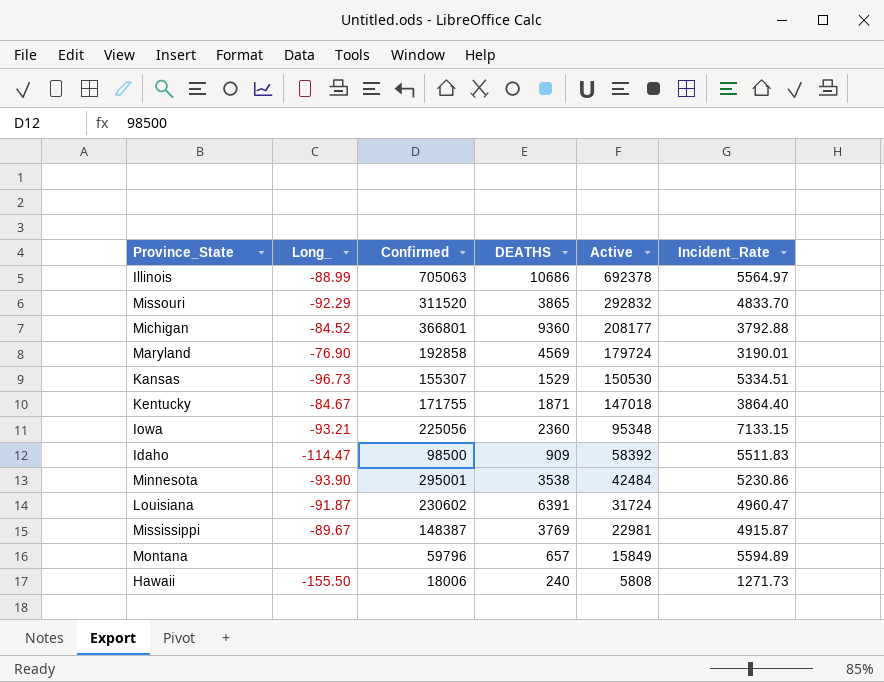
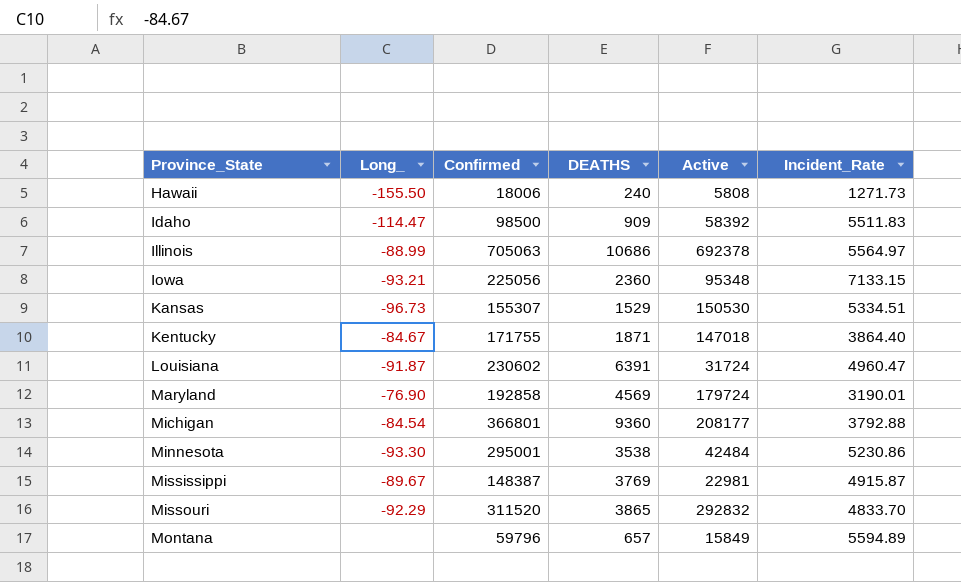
row order: Active descending -> Province_State ascending
Michigan | Long_: -84.52 -> -84.54
Minnesota | Long_: -93.90 -> -93.30

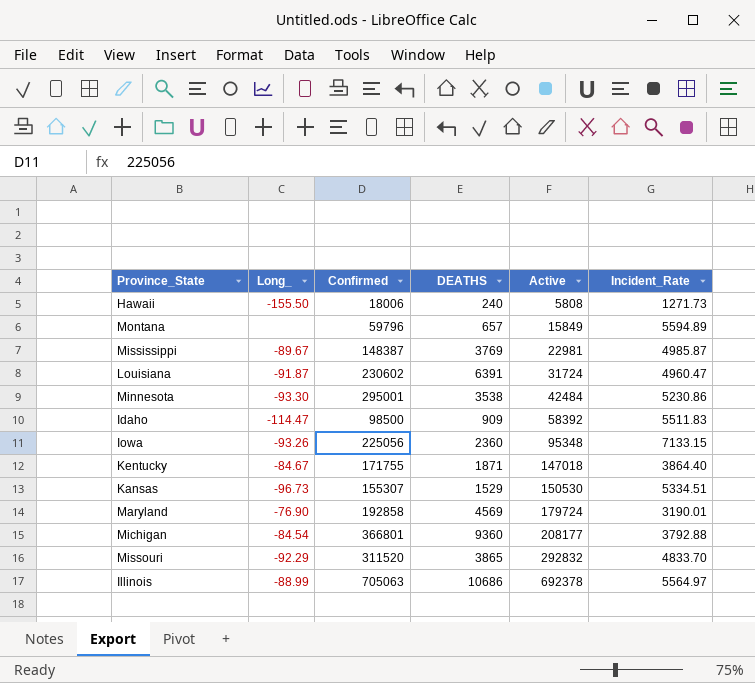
row order: Province_State ascending -> Active ascending
Mississippi | Incident_Rate: 4915.87 -> 4985.87
Iowa | Long_: -93.21 -> -93.26

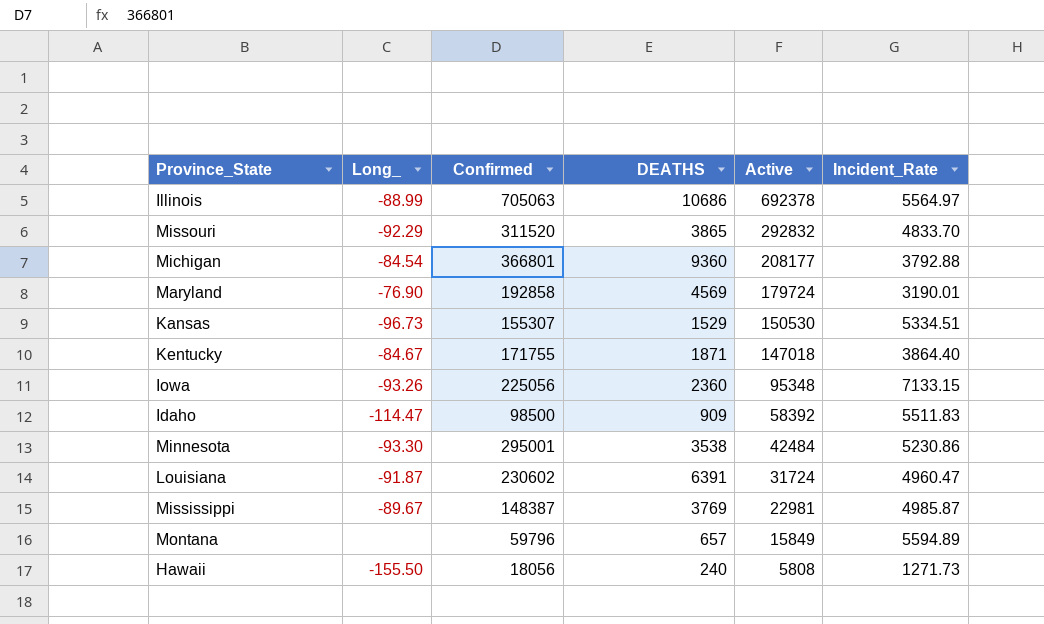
row order: Active ascending -> Active descending
Hawaii | Confirmed: 18006 -> 18056

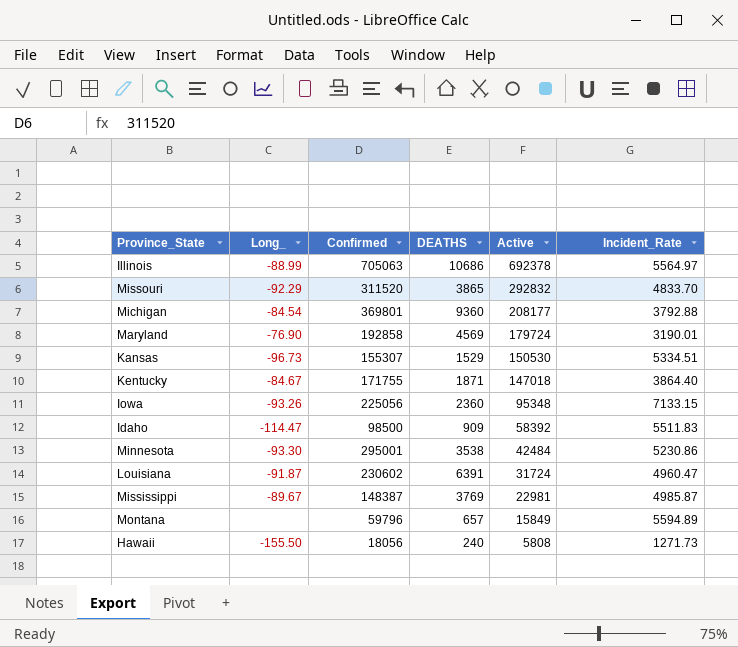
Michigan | Confirmed: 366801 -> 369801

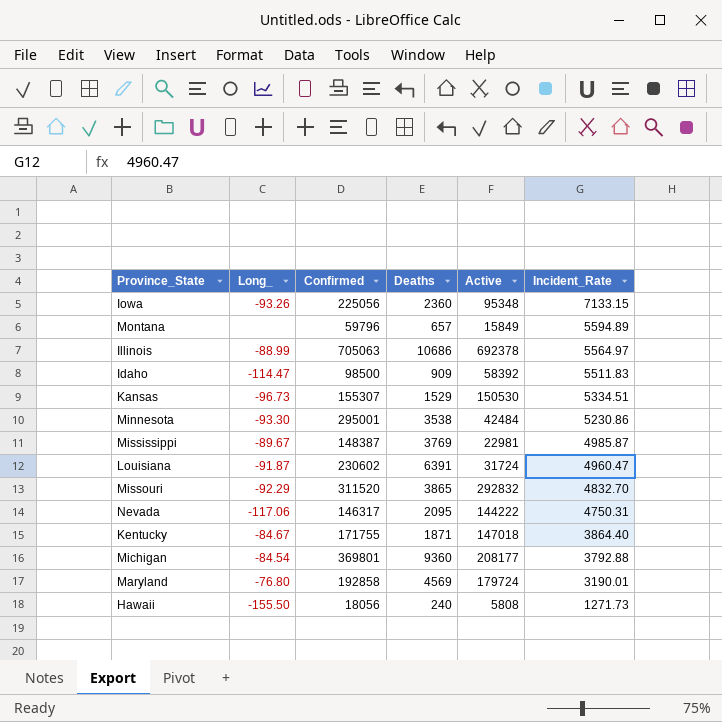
row order: Active descending -> Incident_Rate descending
column name: DEATHS -> Deaths
Missouri | Incident_Rate: 4833.70 -> 4832.70
row Nevada: none -> -117.06 | 146317 | 2095 | 144222 | 4750.31
Maryland | Long_: -76.90 -> -76.80

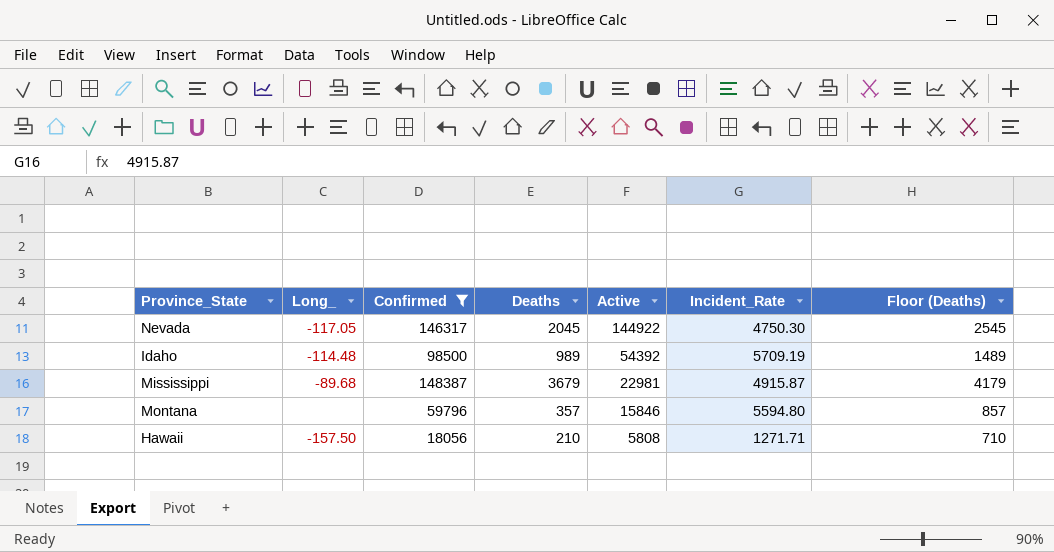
filter: none -> Confirmed <= 148387
row order: Incident_Rate descending -> Active descending
column Floor (Deaths) | formula: none -> [Deaths] + 500
Nevada | Long_: -117.06 -> -117.05
Nevada | Deaths: 2095 -> 2045
Nevada | Active: 144222 -> 144922
Nevada | Incident_Rate: 4750.31 -> 4750.30
Idaho | Long_: -114.47 -> -114.48
Idaho | Deaths: 909 -> 989
Idaho | Active: 58392 -> 54392
Idaho | Incident_Rate: 5511.83 -> 5709.19
Mississippi | Long_: -89.67 -> -89.68
Mississippi | Deaths: 3769 -> 3679
Mississippi | Incident_Rate: 4985.87 -> 4915.87
Montana | Deaths: 657 -> 357
Montana | Active: 15849 -> 15846
Montana | Incident_Rate: 5594.89 -> 5594.80
Hawaii | Long_: -155.50 -> -157.50
Hawaii | Deaths: 240 -> 210
Hawaii | Incident_Rate: 1271.73 -> 1271.71

